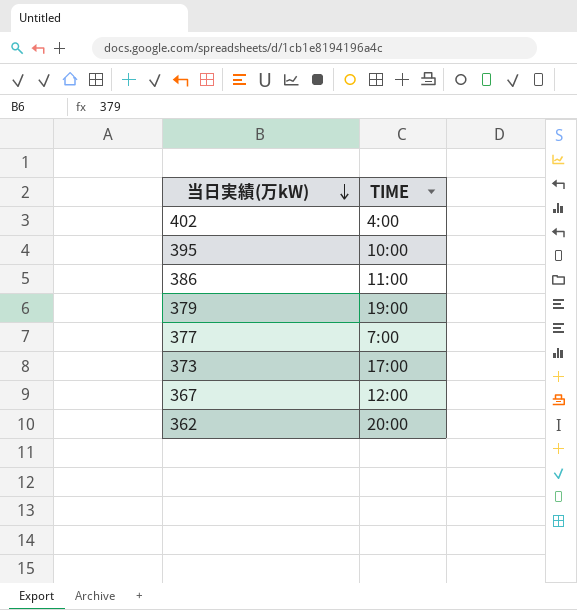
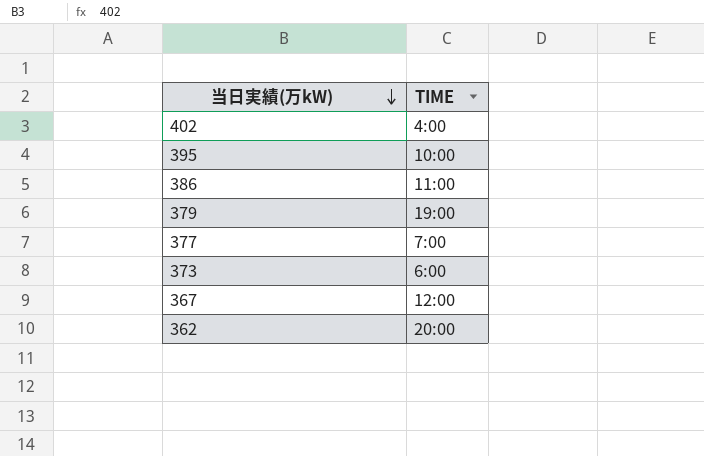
373 | TIME: 17:00 -> 6:00

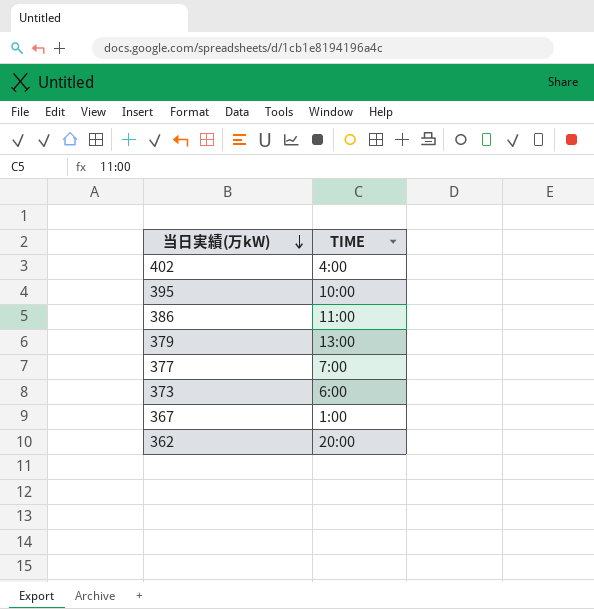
379 | TIME: 19:00 -> 13:00
367 | TIME: 12:00 -> 1:00

